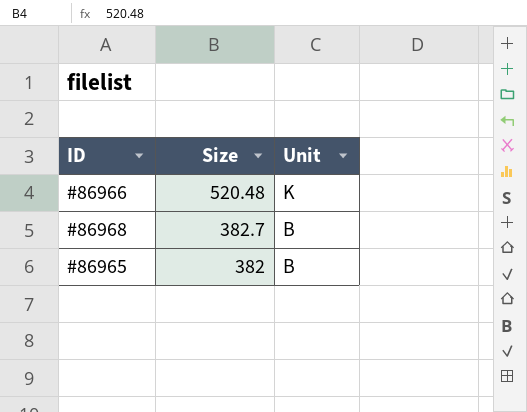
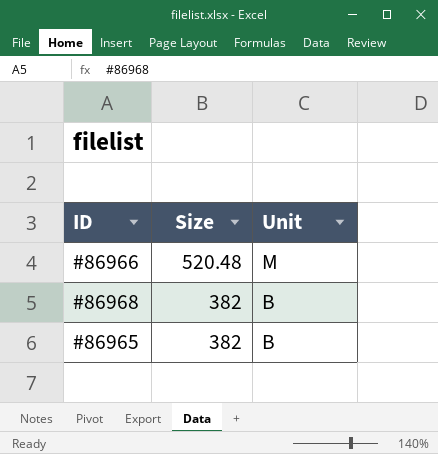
#86966 | Unit: K -> M
#86968 | Size: 382.7 -> 382

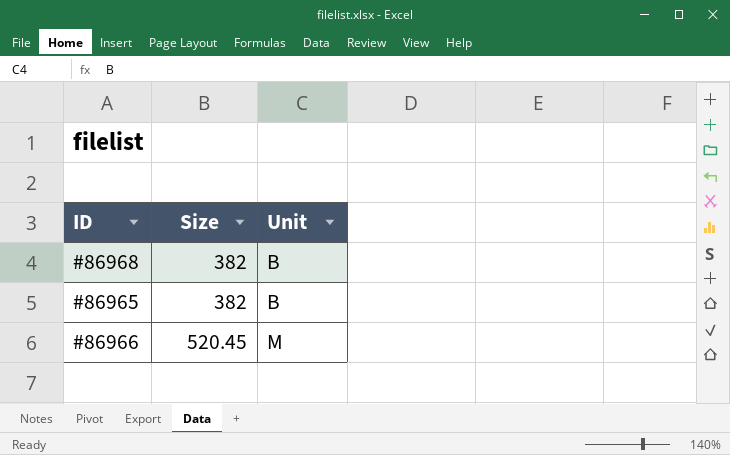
row order: Size descending -> Size ascending
#86966 | Size: 520.48 -> 520.45

